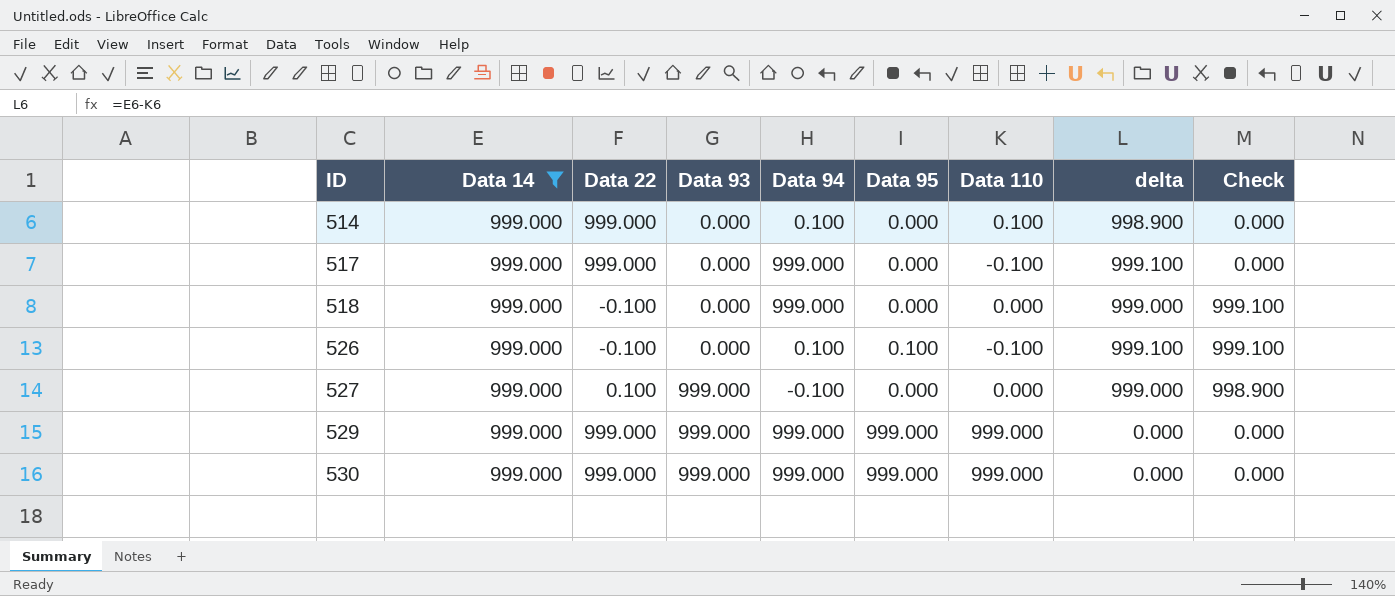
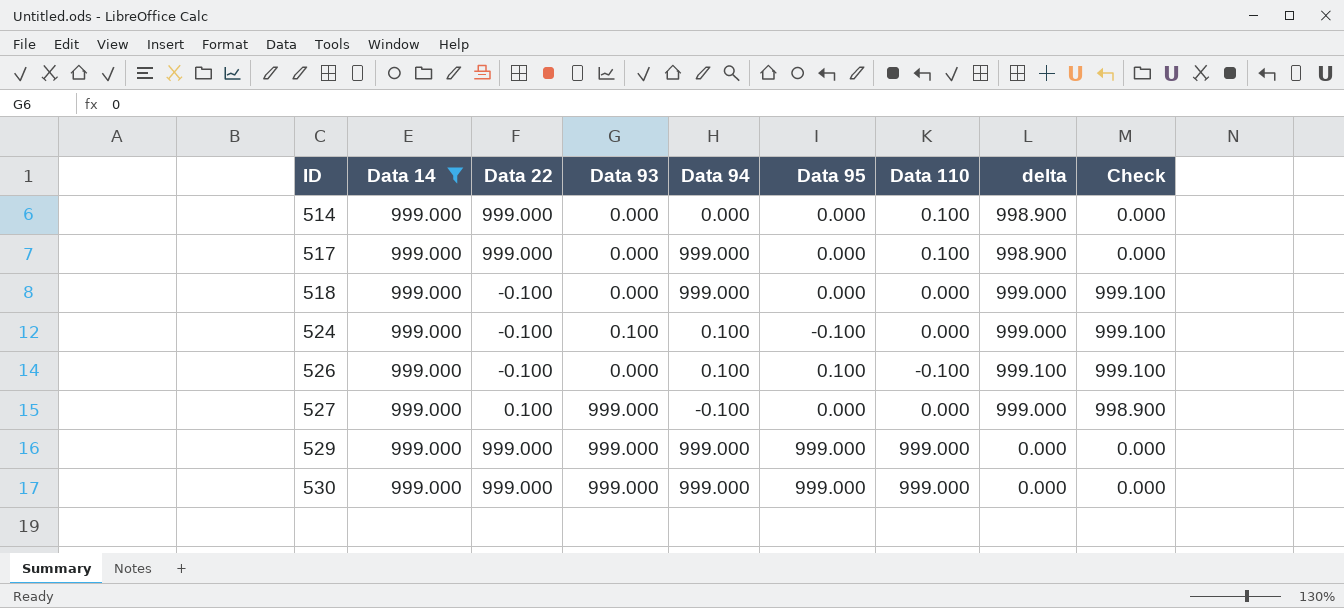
514 | Data 94: 0.100 -> 0.000
517 | Data 110: -0.100 -> 0.100
517 | delta: 999.100 -> 998.900
row 524: none -> 999.000 | -0.100 | 0.100 | 0.100 | -0.100 | 0.000 | 999.000 | 999.100

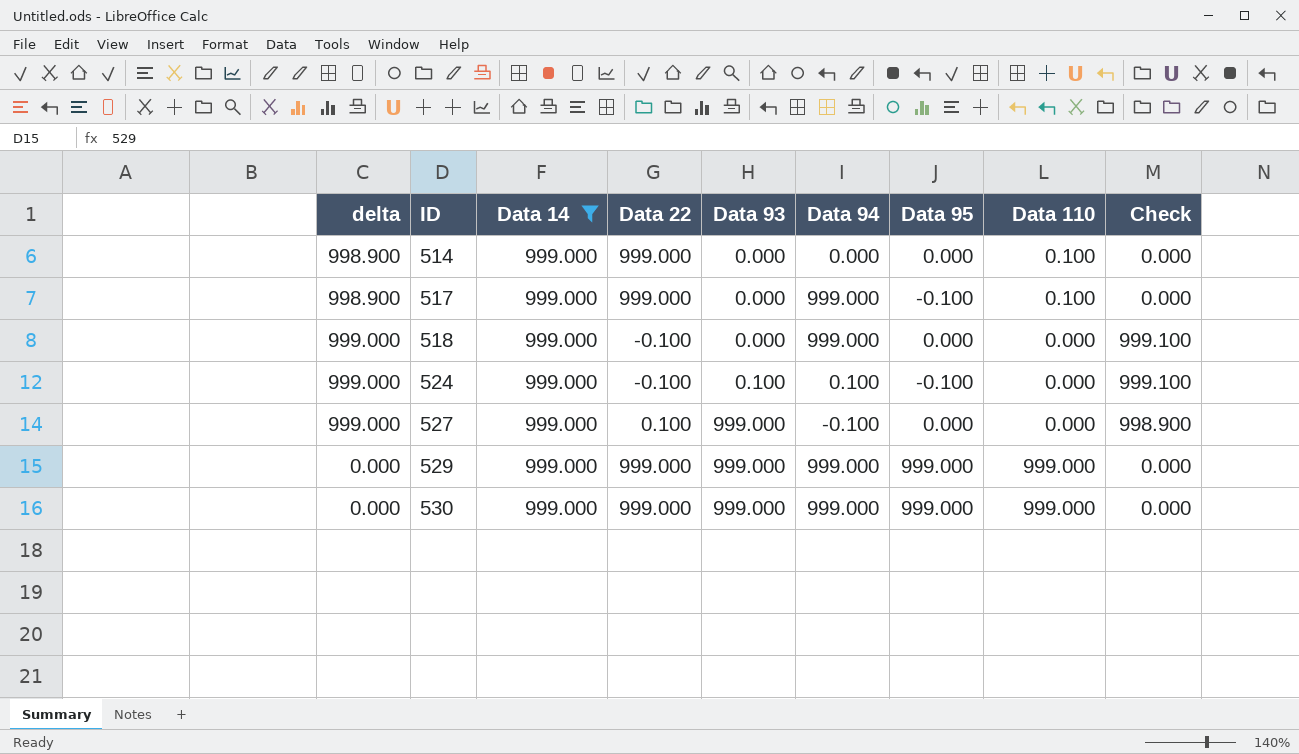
column delta | position: 8 -> 1
row 526: 999.000 | -0.100 | 0.000 | 0.100 | 0.100 | -0.100 | 999.100 | 999.100 -> none
517 | Data 95: 0.000 -> -0.100

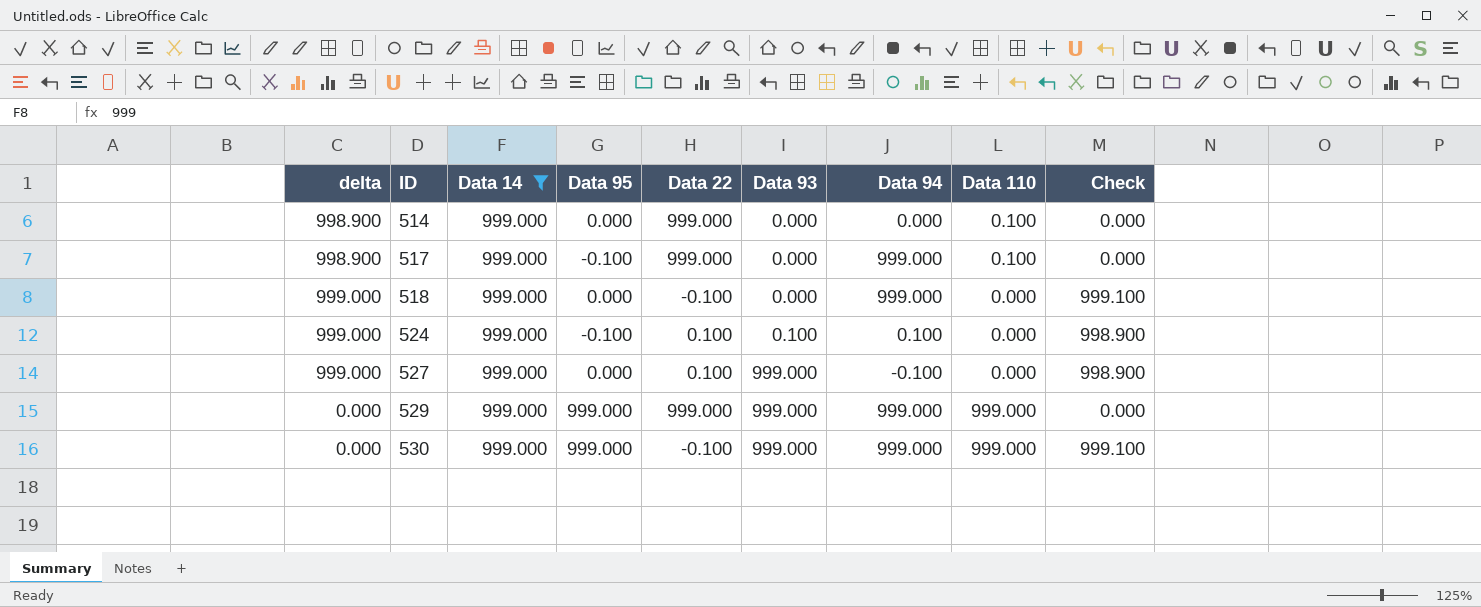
column Data 95 | position: 7 -> 4
524 | Data 22: -0.100 -> 0.100
524 | Check: 999.100 -> 998.900
530 | Data 22: 999.000 -> -0.100
530 | Check: 0.000 -> 999.100

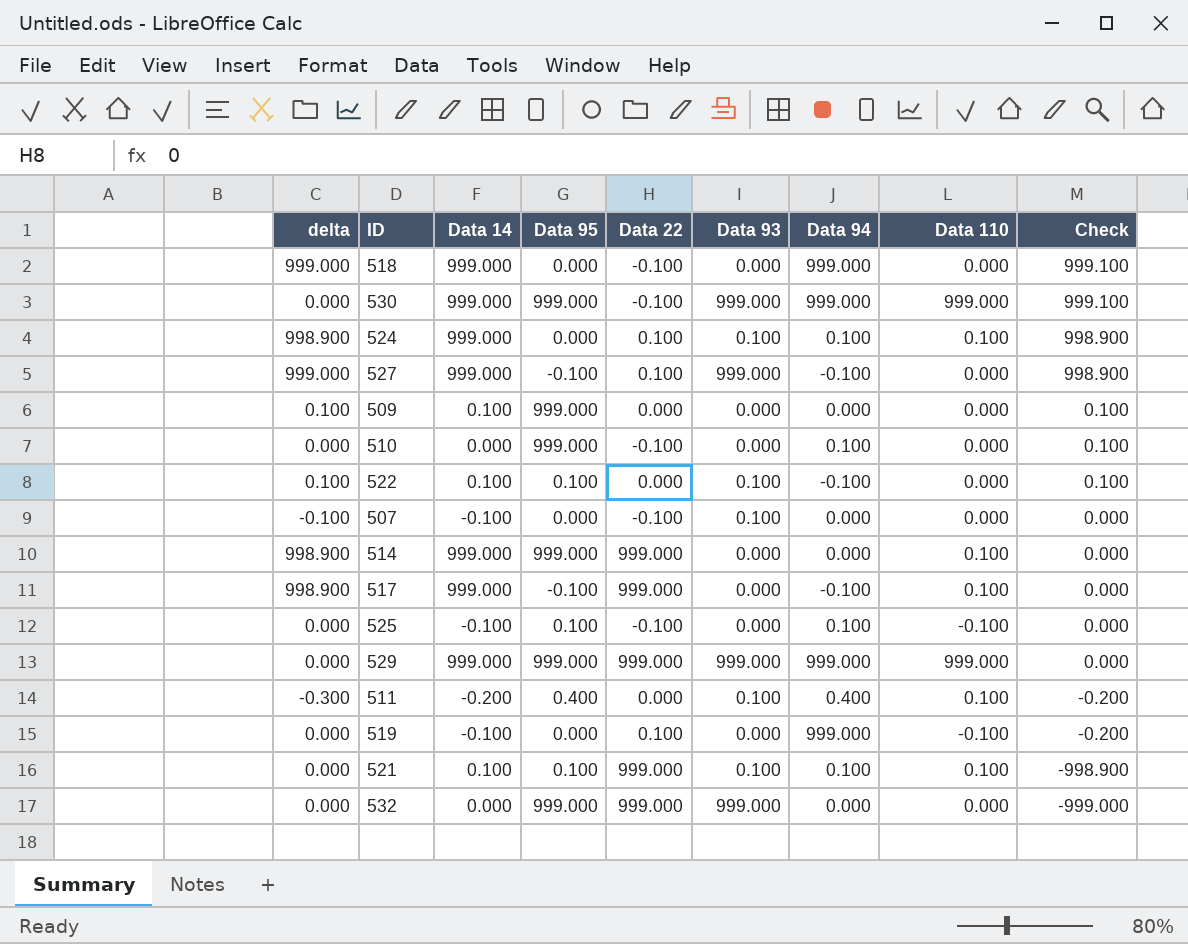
filter: Data 14 = 999.000 -> none
row order: ID ascending -> Check descending
524 | delta: 999.000 -> 998.900
524 | Data 95: -0.100 -> 0.000
524 | Data 110: 0.000 -> 0.100
527 | Data 95: 0.000 -> -0.100
514 | Data 95: 0.000 -> 999.000
517 | Data 94: 999.000 -> -0.100

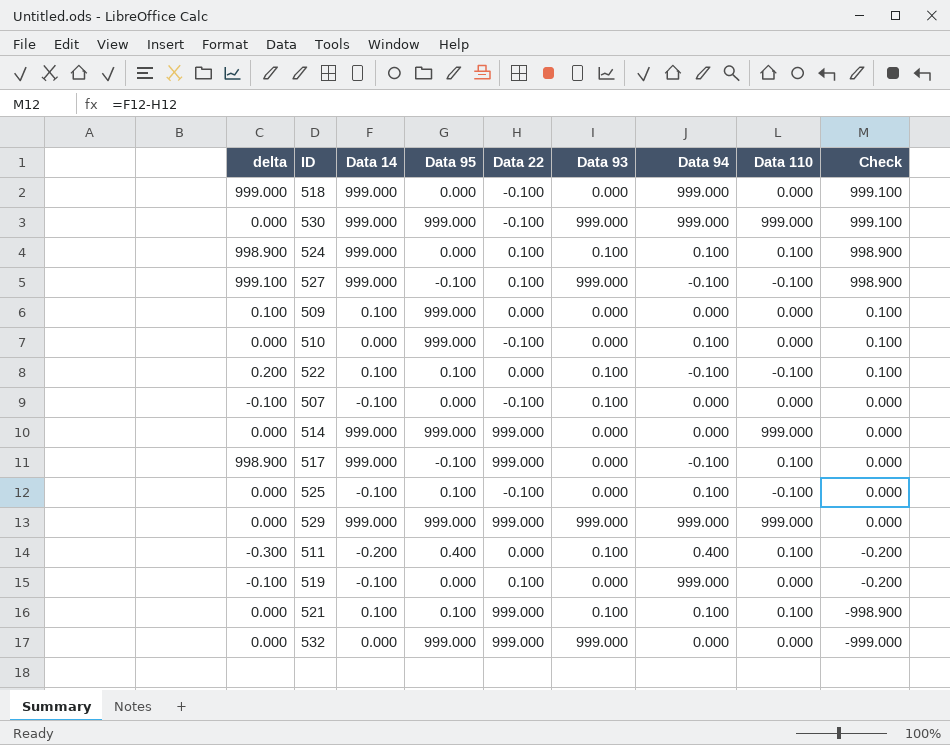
527 | delta: 999.000 -> 999.100
527 | Data 110: 0.000 -> -0.100
522 | delta: 0.100 -> 0.200
522 | Data 110: 0.000 -> -0.100
514 | delta: 998.900 -> 0.000
514 | Data 110: 0.100 -> 999.000
519 | delta: 0.000 -> -0.100
519 | Data 110: -0.100 -> 0.000

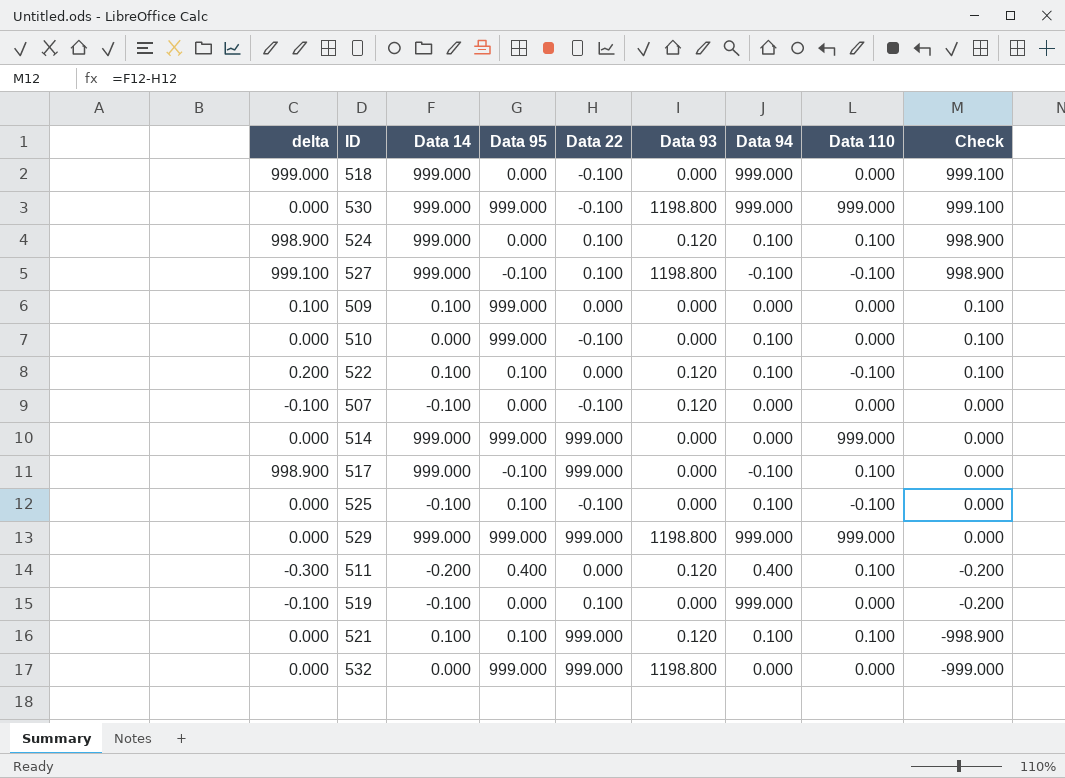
530 | Data 93: 999.000 -> 1198.800
524 | Data 93: 0.100 -> 0.120
527 | Data 93: 999.000 -> 1198.800
522 | Data 93: 0.100 -> 0.120
522 | Data 94: -0.100 -> 0.100
507 | Data 93: 0.100 -> 0.120
529 | Data 93: 999.000 -> 1198.800
511 | Data 93: 0.100 -> 0.120
521 | Data 93: 0.100 -> 0.120
532 | Data 93: 999.000 -> 1198.800

